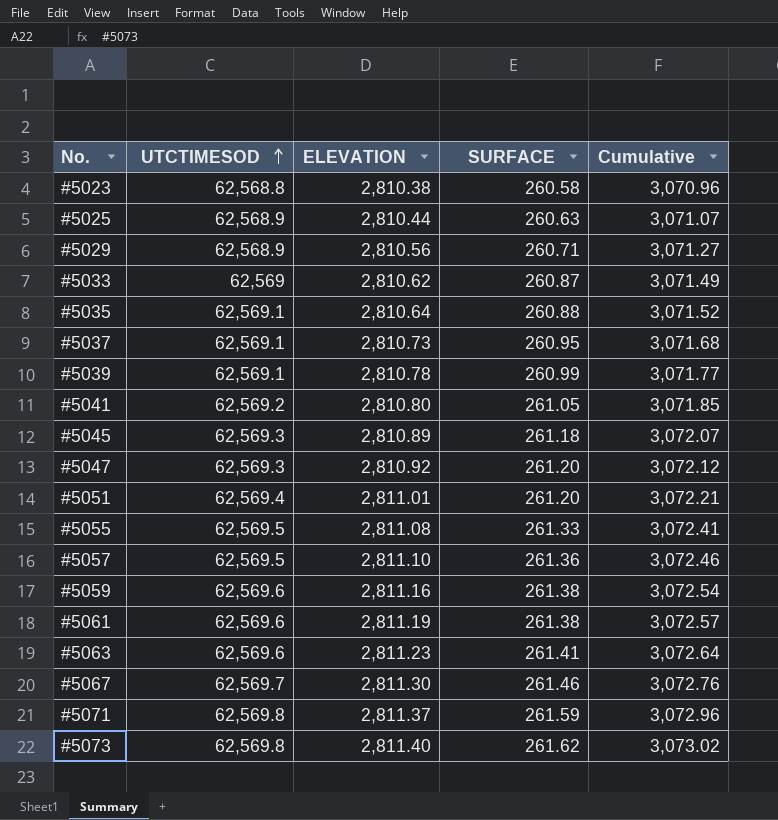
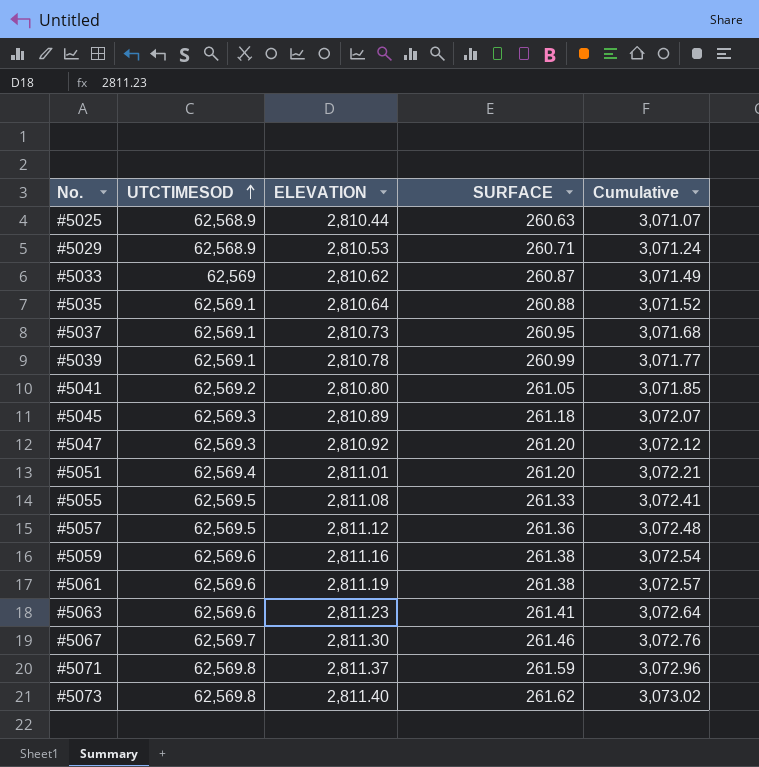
row #5023: 62,568.8 | 2,810.38 | 260.58 | 3,070.96 -> none
#5029 | ELEVATION: 2,810.56 -> 2,810.53
#5029 | Cumulative: 3,071.27 -> 3,071.24
#5057 | ELEVATION: 2,811.10 -> 2,811.12
#5057 | Cumulative: 3,072.46 -> 3,072.48

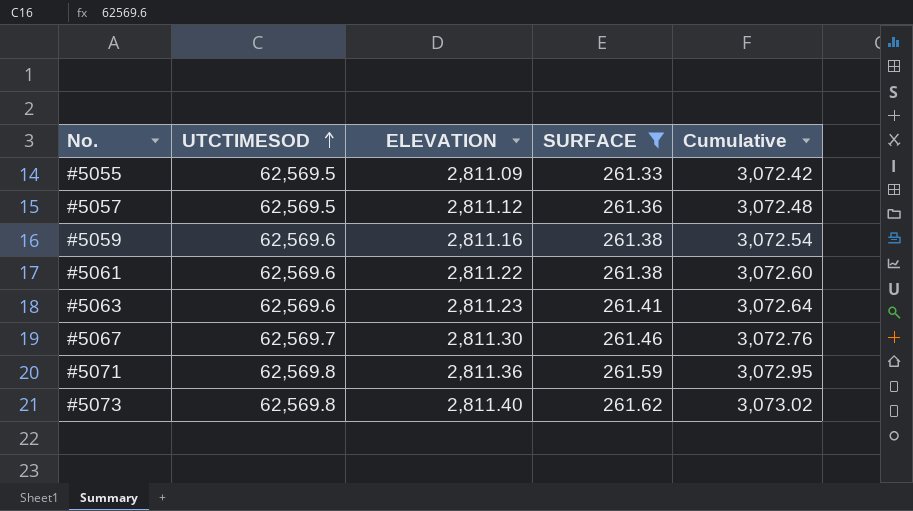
filter: none -> SURFACE >= 261.33
#5055 | ELEVATION: 2,811.08 -> 2,811.09
#5055 | Cumulative: 3,072.41 -> 3,072.42
#5061 | ELEVATION: 2,811.19 -> 2,811.22
#5061 | Cumulative: 3,072.57 -> 3,072.60
#5071 | ELEVATION: 2,811.37 -> 2,811.36
#5071 | Cumulative: 3,072.96 -> 3,072.95

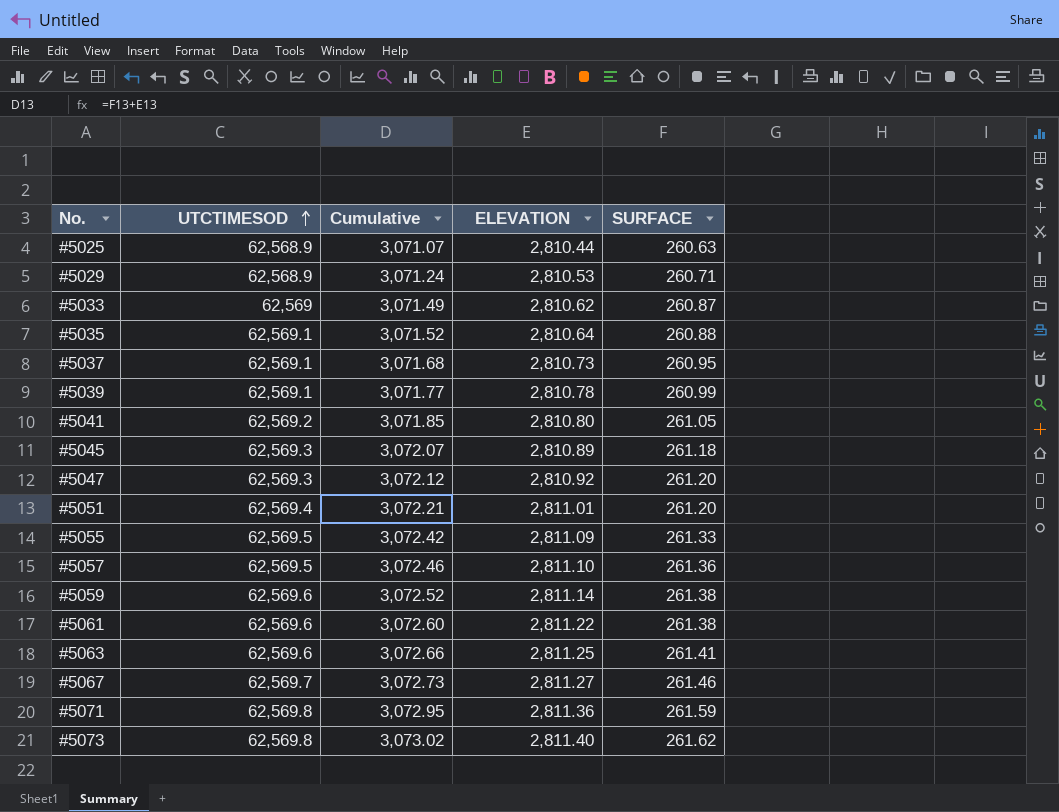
filter: SURFACE >= 261.33 -> none
column Cumulative | position: 5 -> 3
#5057 | Cumulative: 3,072.48 -> 3,072.46
#5057 | ELEVATION: 2,811.12 -> 2,811.10
#5059 | Cumulative: 3,072.54 -> 3,072.52
#5059 | ELEVATION: 2,811.16 -> 2,811.14
#5063 | Cumulative: 3,072.64 -> 3,072.66
#5063 | ELEVATION: 2,811.23 -> 2,811.25
#5067 | Cumulative: 3,072.76 -> 3,072.73
#5067 | ELEVATION: 2,811.30 -> 2,811.27

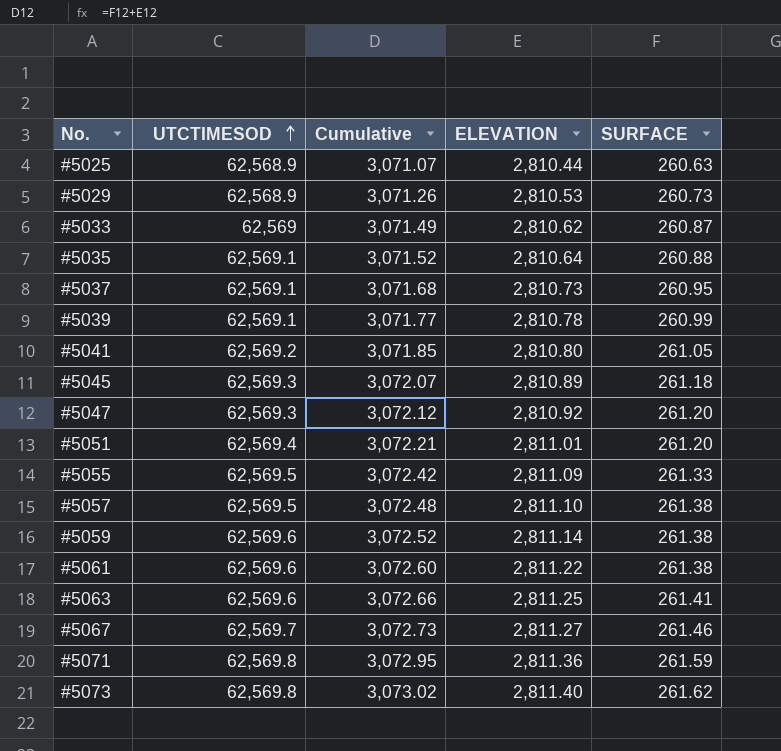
#5029 | Cumulative: 3,071.24 -> 3,071.26
#5029 | SURFACE: 260.71 -> 260.73
#5057 | Cumulative: 3,072.46 -> 3,072.48
#5057 | SURFACE: 261.36 -> 261.38

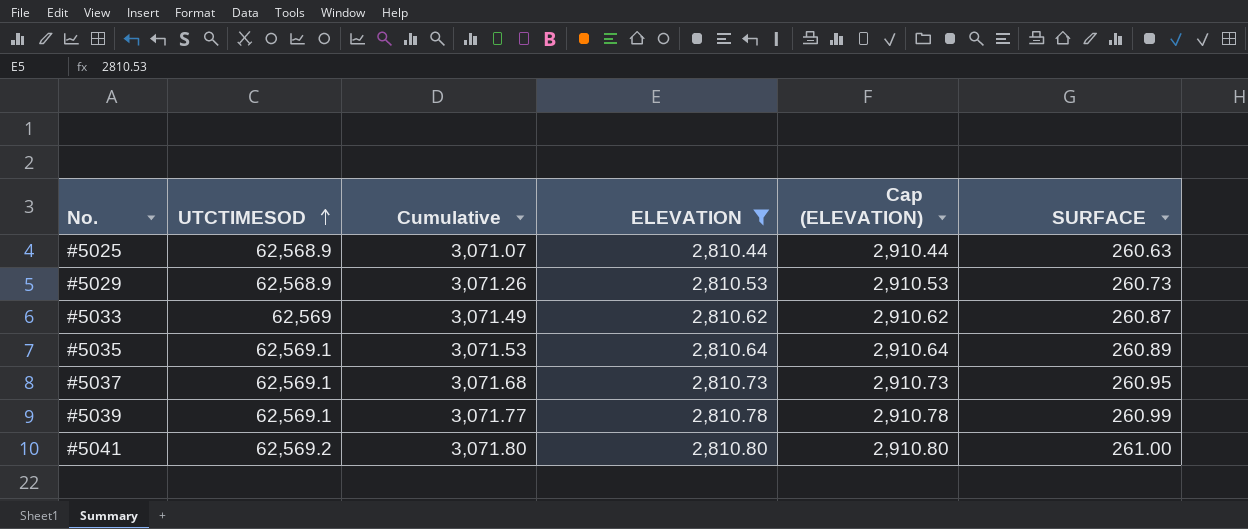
filter: none -> ELEVATION <= 2,810.80
column Cap (ELEVATION) | formula: none -> [ELEVATION] + 100
#5035 | Cumulative: 3,071.52 -> 3,071.53
#5035 | SURFACE: 260.88 -> 260.89
#5041 | Cumulative: 3,071.85 -> 3,071.80
#5041 | SURFACE: 261.05 -> 261.00

